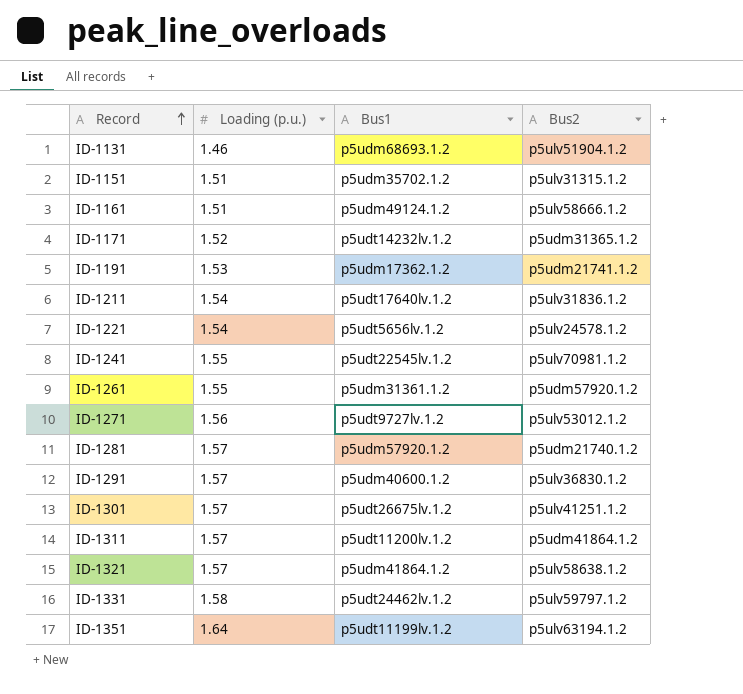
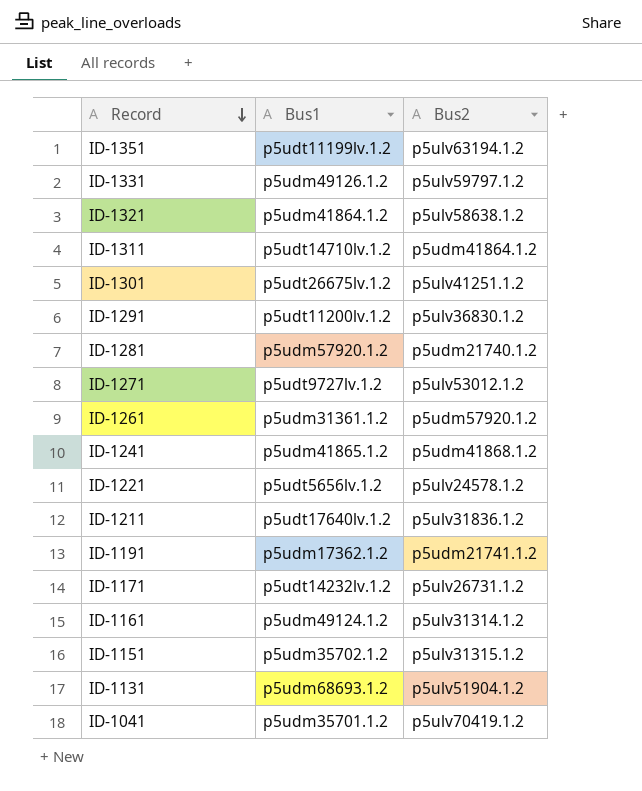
row order: Record ascending -> Record descending
column Loading (p.u.) | position: 2 -> none
ID-1331 | Bus1: p5udt24462lv.1.2 -> p5udm49126.1.2
ID-1311 | Bus1: p5udt11200lv.1.2 -> p5udt14710lv.1.2
ID-1291 | Bus1: p5udm40600.1.2 -> p5udt11200lv.1.2
ID-1241 | Bus1: p5udt22545lv.1.2 -> p5udm41865.1.2
ID-1241 | Bus2: p5ulv70981.1.2 -> p5udm41868.1.2
ID-1171 | Bus2: p5udm31365.1.2 -> p5ulv26731.1.2
ID-1161 | Bus2: p5ulv58666.1.2 -> p5ulv31314.1.2
row ID-1041: none -> p5udm35701.1.2 | p5ulv70419.1.2

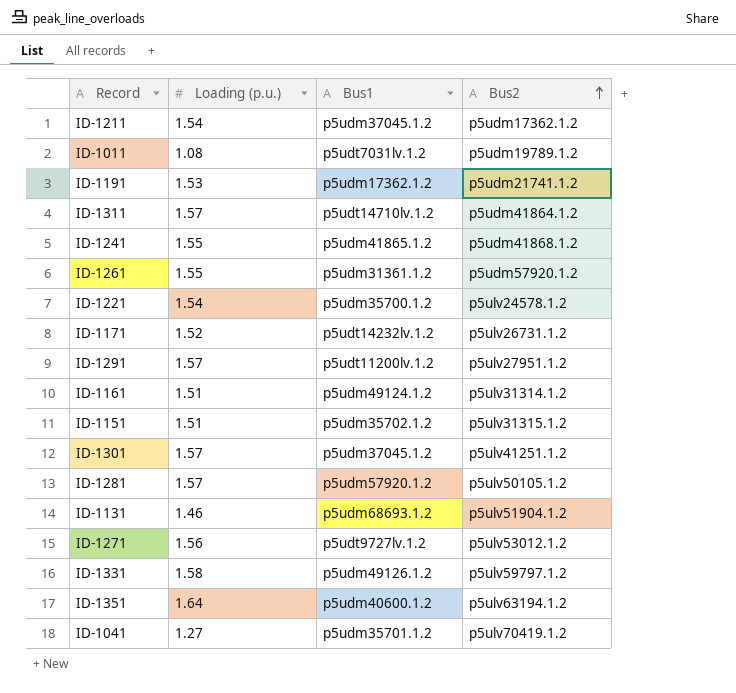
row order: Record descending -> Bus2 ascending
column Loading (p.u.) | position: none -> 2
row ID-1321: p5udm41864.1.2 | p5ulv58638.1.2 -> none
ID-1211 | Bus1: p5udt17640lv.1.2 -> p5udm37045.1.2
ID-1211 | Bus2: p5ulv31836.1.2 -> p5udm17362.1.2
row ID-1011: none -> 1.08 | p5udt7031lv.1.2 | p5udm19789.1.2
ID-1221 | Bus1: p5udt5656lv.1.2 -> p5udm35700.1.2
ID-1291 | Bus2: p5ulv36830.1.2 -> p5ulv27951.1.2
ID-1301 | Bus1: p5udt26675lv.1.2 -> p5udm37045.1.2
ID-1281 | Bus2: p5udm21740.1.2 -> p5ulv50105.1.2
ID-1351 | Bus1: p5udt11199lv.1.2 -> p5udm40600.1.2

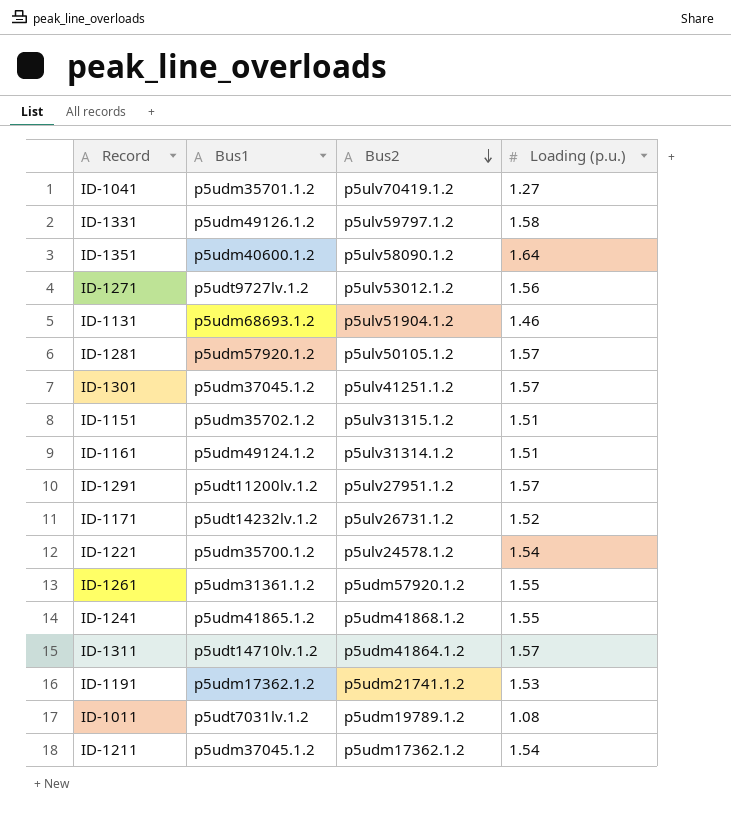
row order: Bus2 ascending -> Bus2 descending
column Loading (p.u.) | position: 2 -> 4
ID-1351 | Bus2: p5ulv63194.1.2 -> p5ulv58090.1.2

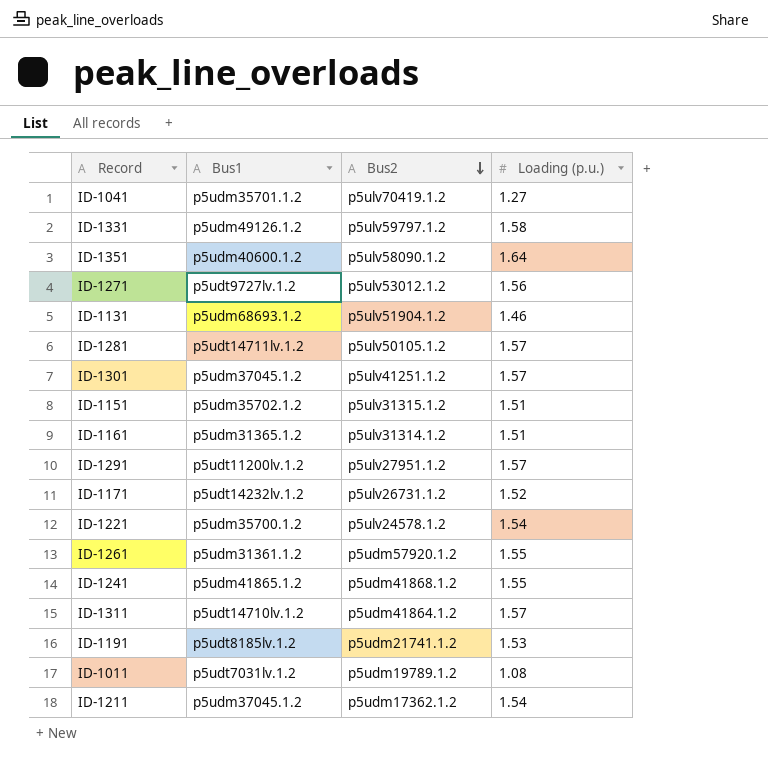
ID-1281 | Bus1: p5udm57920.1.2 -> p5udt14711lv.1.2
ID-1161 | Bus1: p5udm49124.1.2 -> p5udm31365.1.2
ID-1191 | Bus1: p5udm17362.1.2 -> p5udt8185lv.1.2

